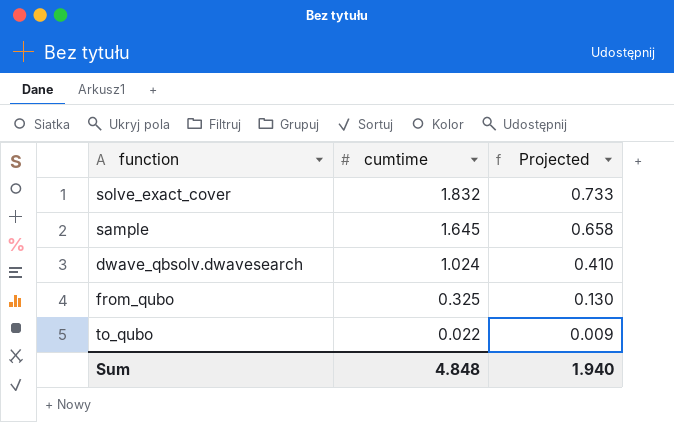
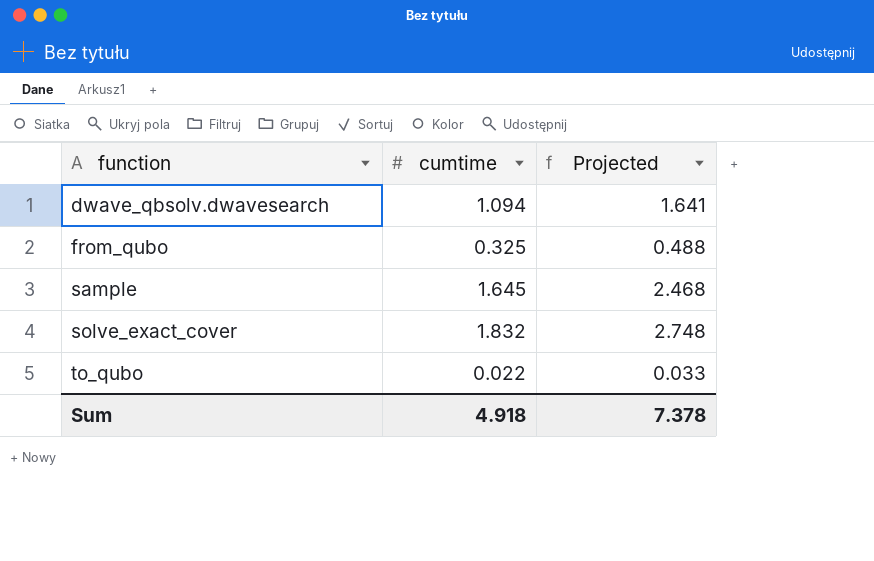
row order: cumtime descending -> function ascending
column Projected | formula: [cumtime] * 0.4 -> [cumtime] * 1.5
dwave_qbsolv.dwavesearch | cumtime: 1.024 -> 1.094
Sum | cumtime: 4.848 -> 4.918
Sum | Projected: 1.940 -> 7.378

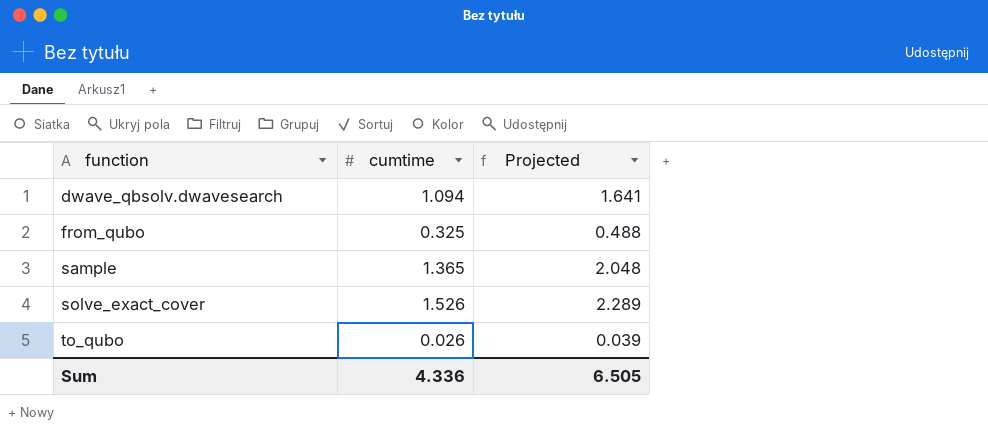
sample | cumtime: 1.645 -> 1.365
sample | Projected: 2.468 -> 2.048
solve_exact_cover | cumtime: 1.832 -> 1.526
solve_exact_cover | Projected: 2.748 -> 2.289
to_qubo | cumtime: 0.022 -> 0.026
to_qubo | Projected: 0.033 -> 0.039
Sum | cumtime: 4.918 -> 4.336
Sum | Projected: 7.378 -> 6.505

